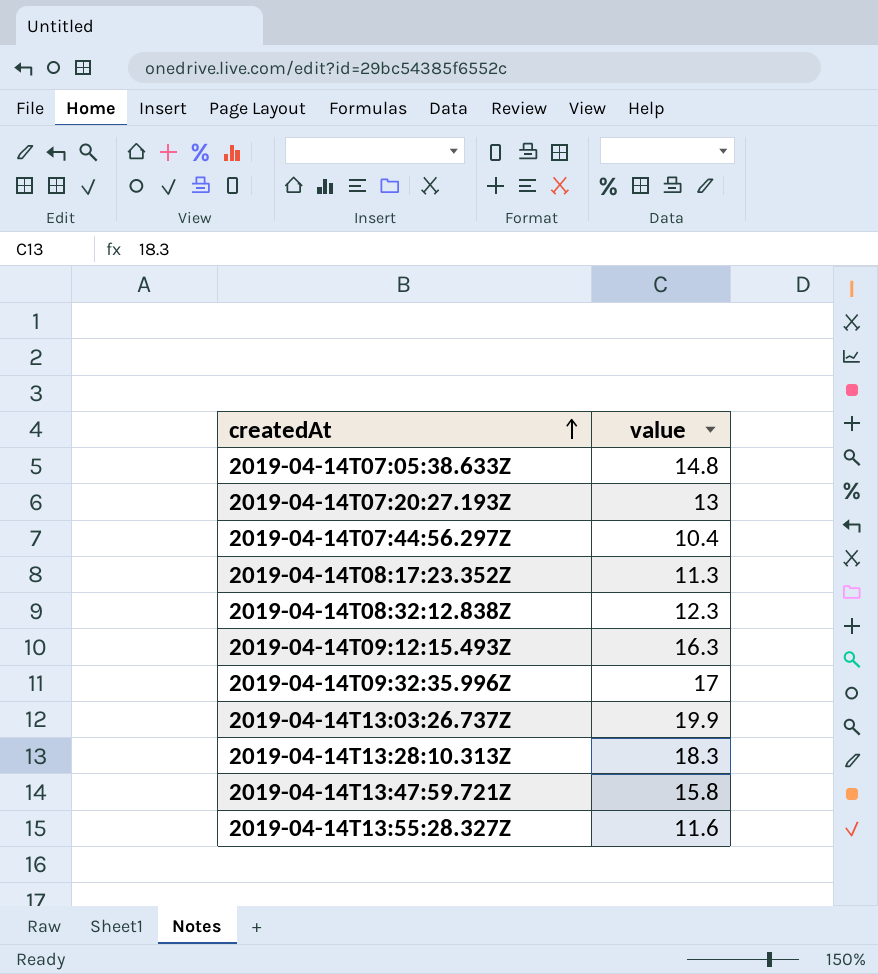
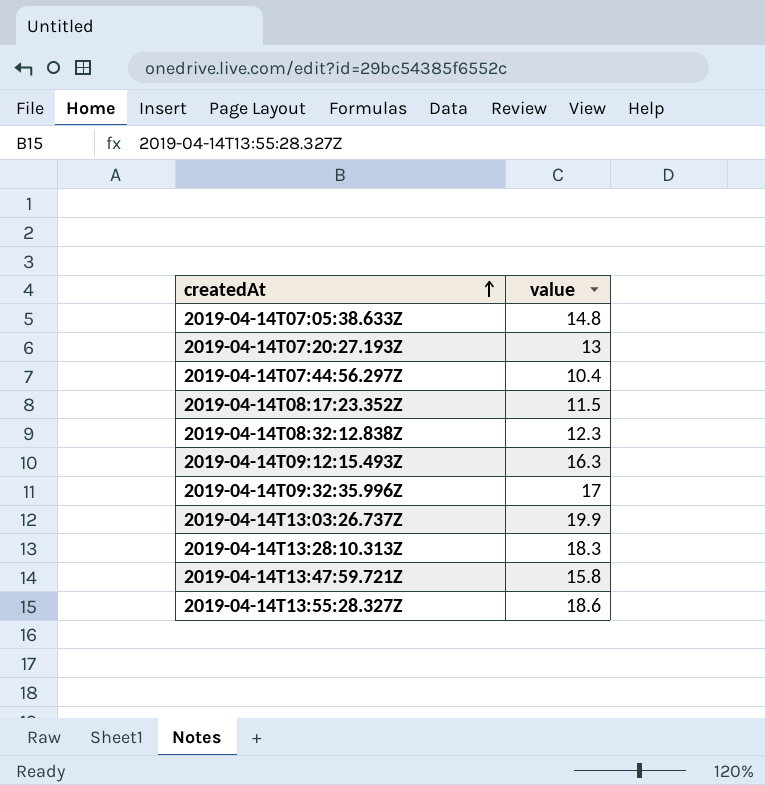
2019-04-14T08:17:23.352Z | value: 11.3 -> 11.5
2019-04-14T13:55:28.327Z | value: 11.6 -> 18.6

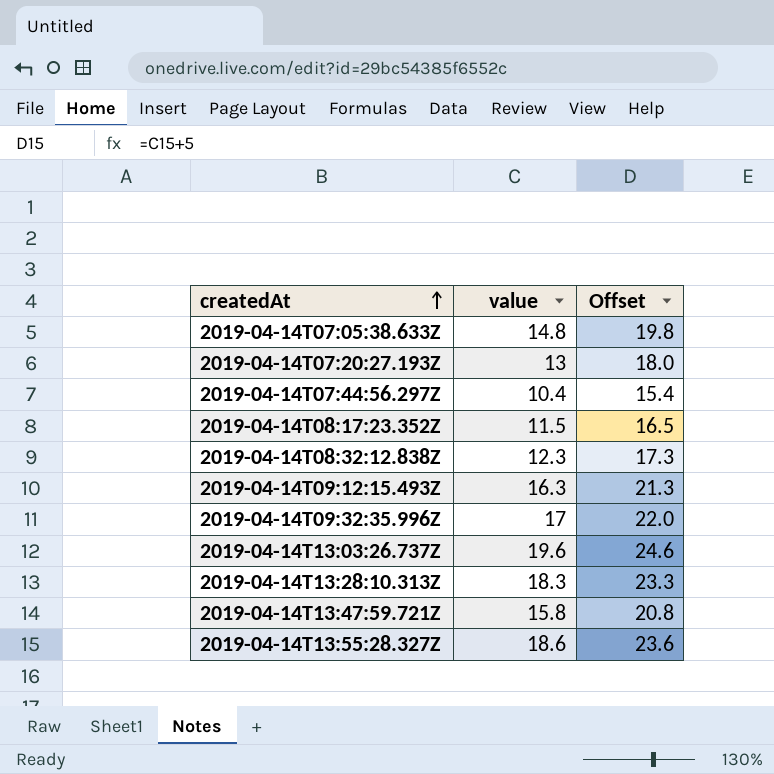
column Offset | formula: none -> [value] + 5
2019-04-14T13:03:26.737Z | value: 19.9 -> 19.6

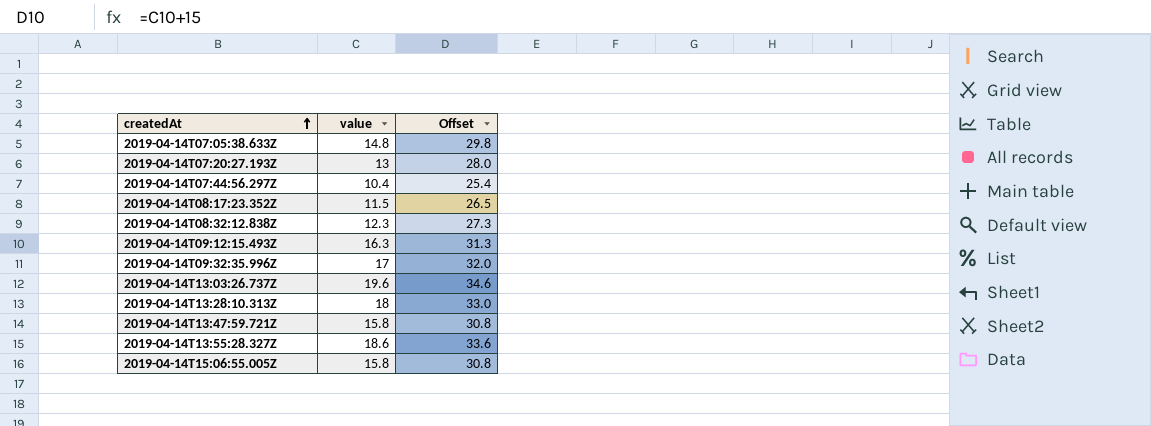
column Offset | formula: [value] + 5 -> [value] + 15
2019-04-14T13:28:10.313Z | value: 18.3 -> 18
row 2019-04-14T15:06:55.005Z: none -> 15.8 | 30.8

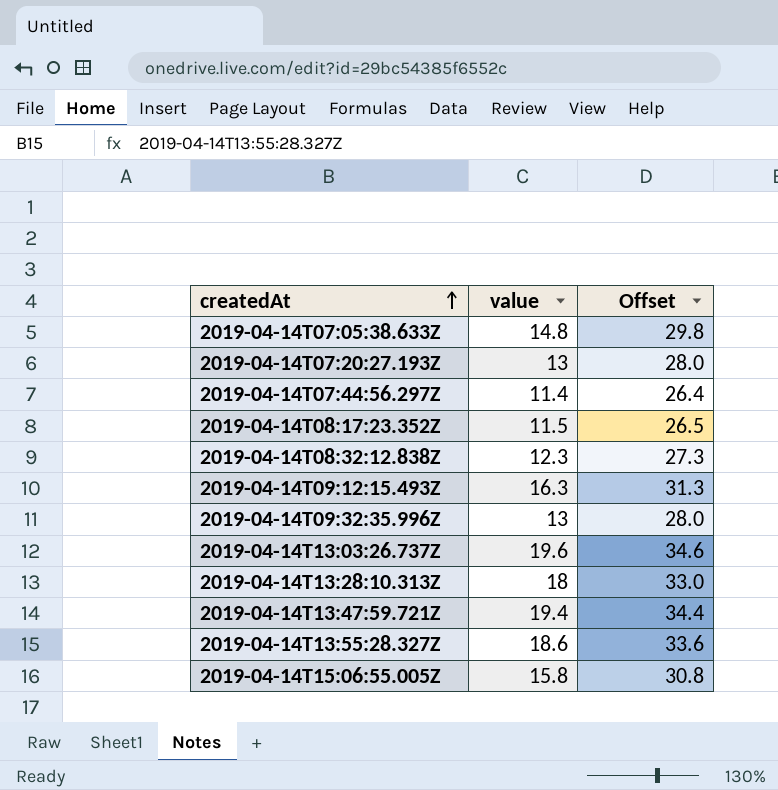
2019-04-14T07:44:56.297Z | value: 10.4 -> 11.4
2019-04-14T07:44:56.297Z | Offset: 25.4 -> 26.4
2019-04-14T09:32:35.996Z | value: 17 -> 13
2019-04-14T09:32:35.996Z | Offset: 32.0 -> 28.0
2019-04-14T13:47:59.721Z | value: 15.8 -> 19.4
2019-04-14T13:47:59.721Z | Offset: 30.8 -> 34.4

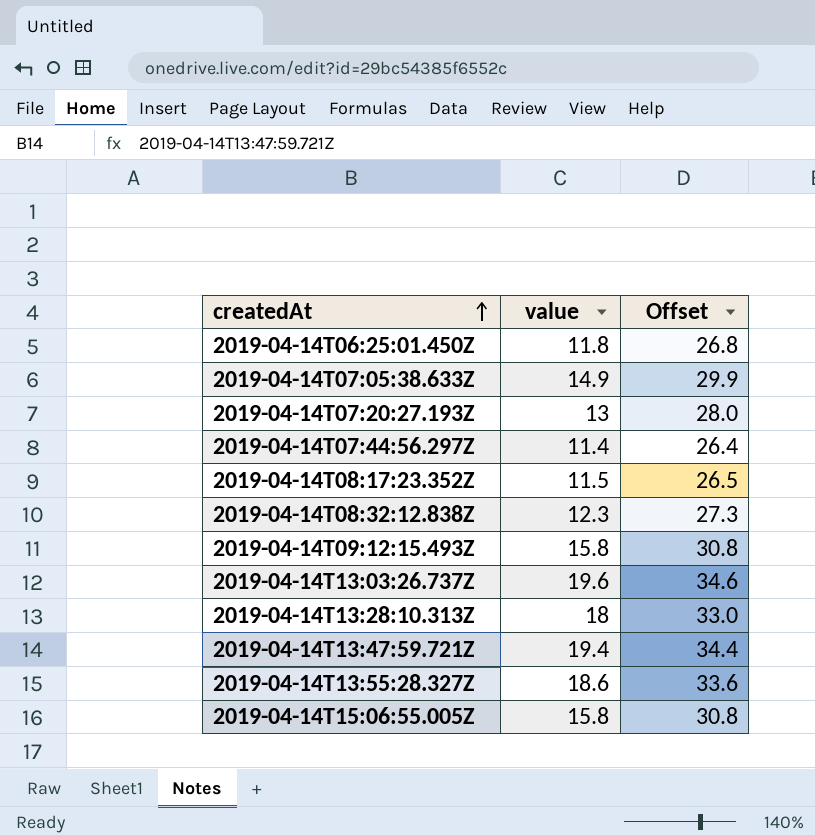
row 2019-04-14T09:32:35.996Z: 13 | 28.0 -> none
row 2019-04-14T06:25:01.450Z: none -> 11.8 | 26.8
2019-04-14T07:05:38.633Z | value: 14.8 -> 14.9
2019-04-14T07:05:38.633Z | Offset: 29.8 -> 29.9
2019-04-14T09:12:15.493Z | value: 16.3 -> 15.8
2019-04-14T09:12:15.493Z | Offset: 31.3 -> 30.8

